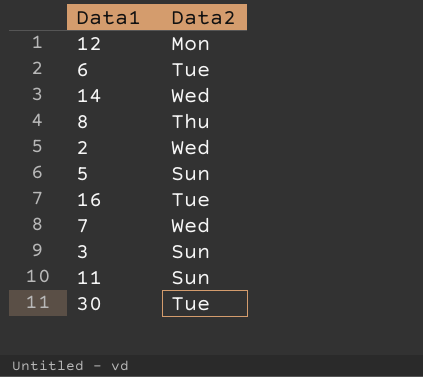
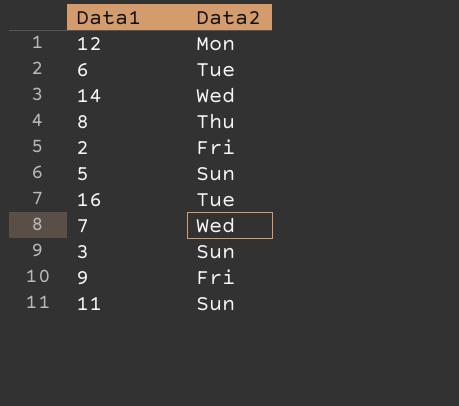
row 30: Tue -> none
2 | Data2: Wed -> Fri
row 9: none -> Fri

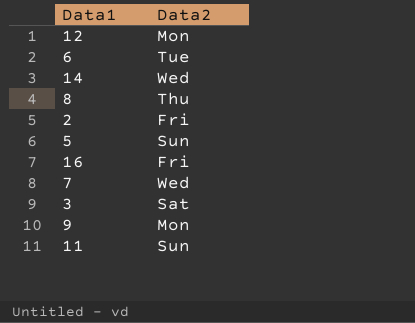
16 | Data2: Tue -> Fri
3 | Data2: Sun -> Sat
9 | Data2: Fri -> Mon

